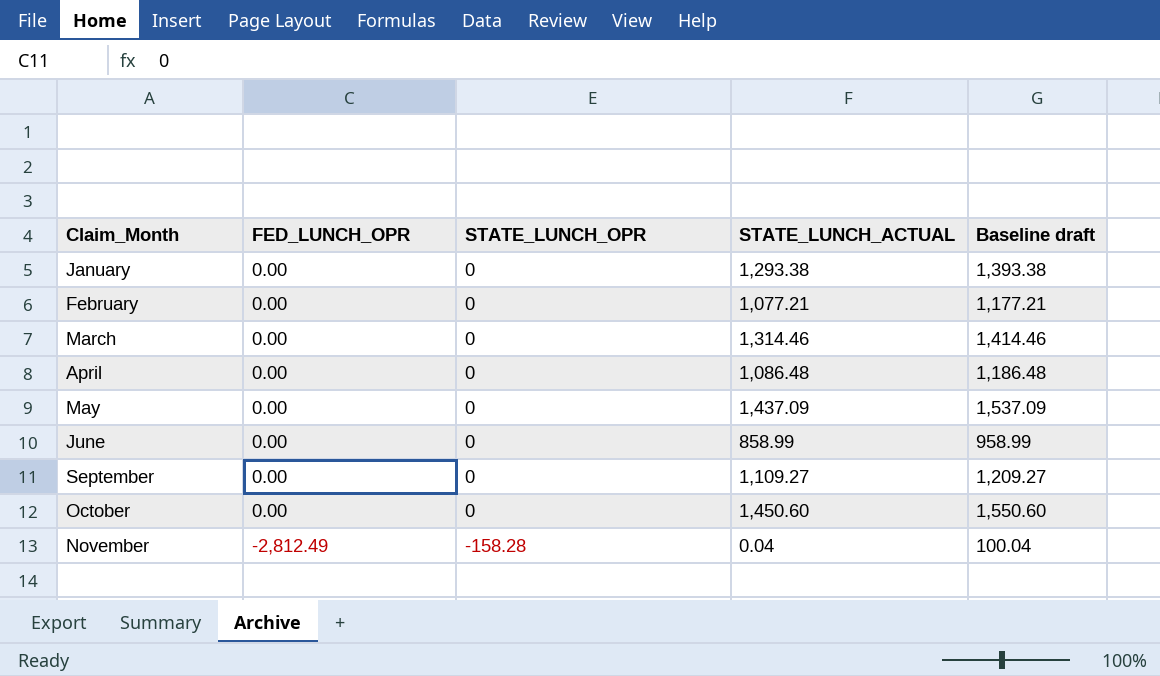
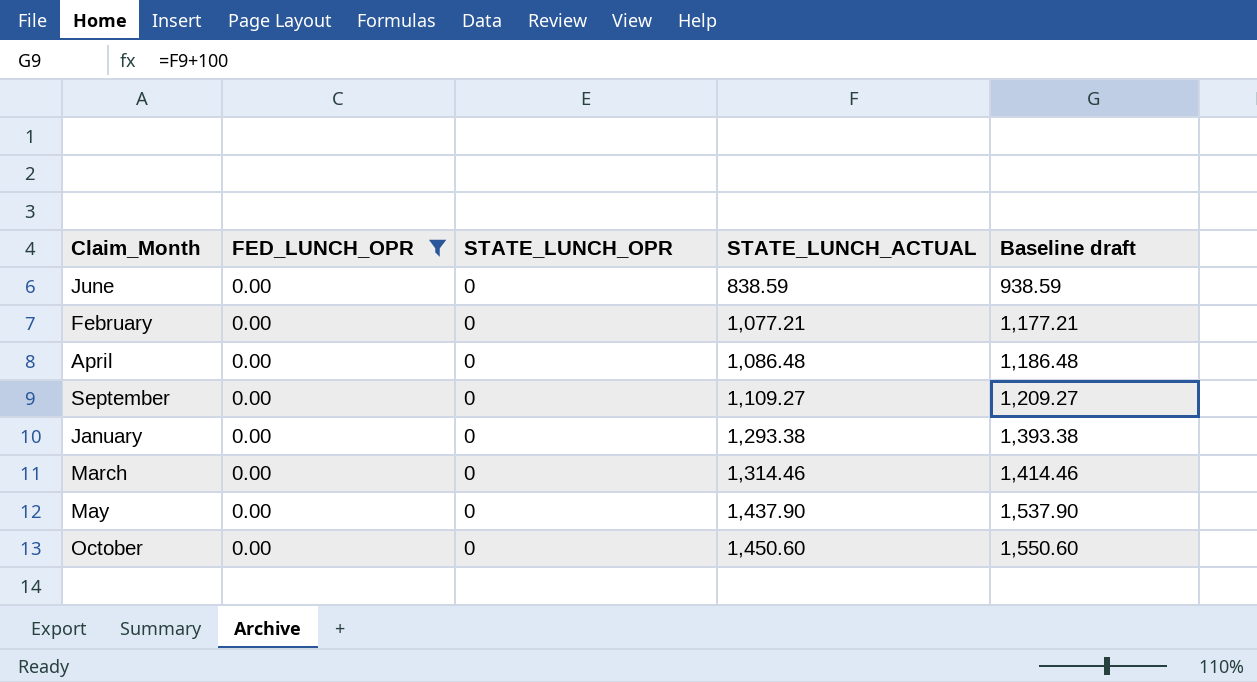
filter: none -> FED_LUNCH_OPR = 0.00
row order: Claim_Month ascending -> STATE_LUNCH_ACTUAL ascending
June | STATE_LUNCH_ACTUAL: 858.99 -> 838.59
June | Baseline draft: 958.99 -> 938.59
May | STATE_LUNCH_ACTUAL: 1,437.09 -> 1,437.90
May | Baseline draft: 1,537.09 -> 1,537.90

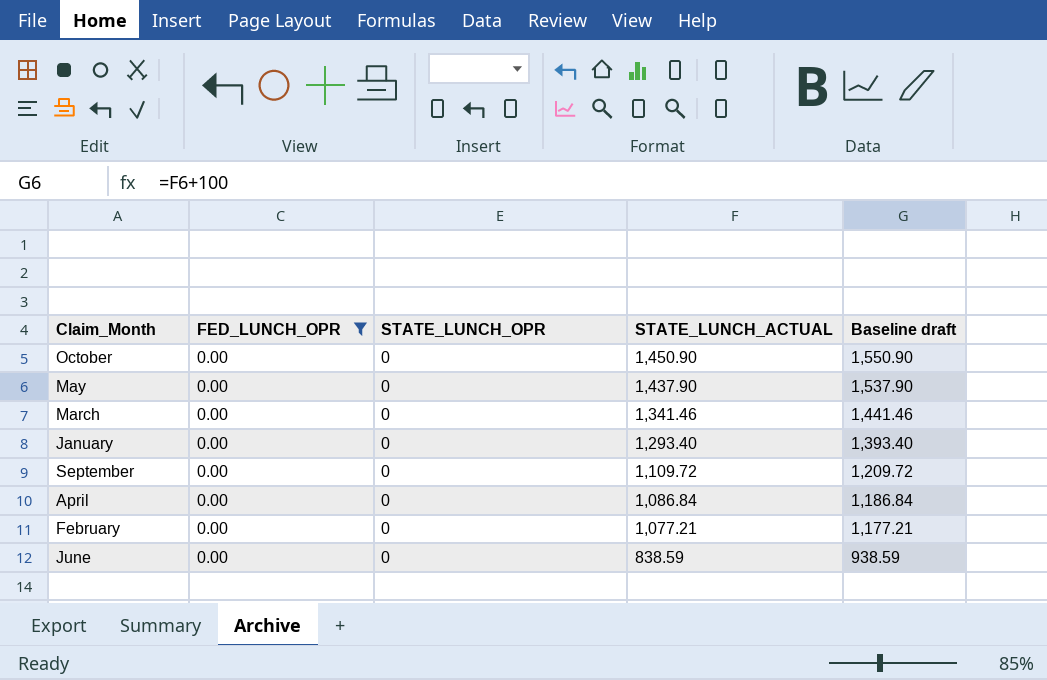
row order: STATE_LUNCH_ACTUAL ascending -> STATE_LUNCH_ACTUAL descending
October | STATE_LUNCH_ACTUAL: 1,450.60 -> 1,450.90
October | Baseline draft: 1,550.60 -> 1,550.90
March | STATE_LUNCH_ACTUAL: 1,314.46 -> 1,341.46
March | Baseline draft: 1,414.46 -> 1,441.46
January | STATE_LUNCH_ACTUAL: 1,293.38 -> 1,293.40
January | Baseline draft: 1,393.38 -> 1,393.40
September | STATE_LUNCH_ACTUAL: 1,109.27 -> 1,109.72
September | Baseline draft: 1,209.27 -> 1,209.72
April | STATE_LUNCH_ACTUAL: 1,086.48 -> 1,086.84
April | Baseline draft: 1,186.48 -> 1,186.84

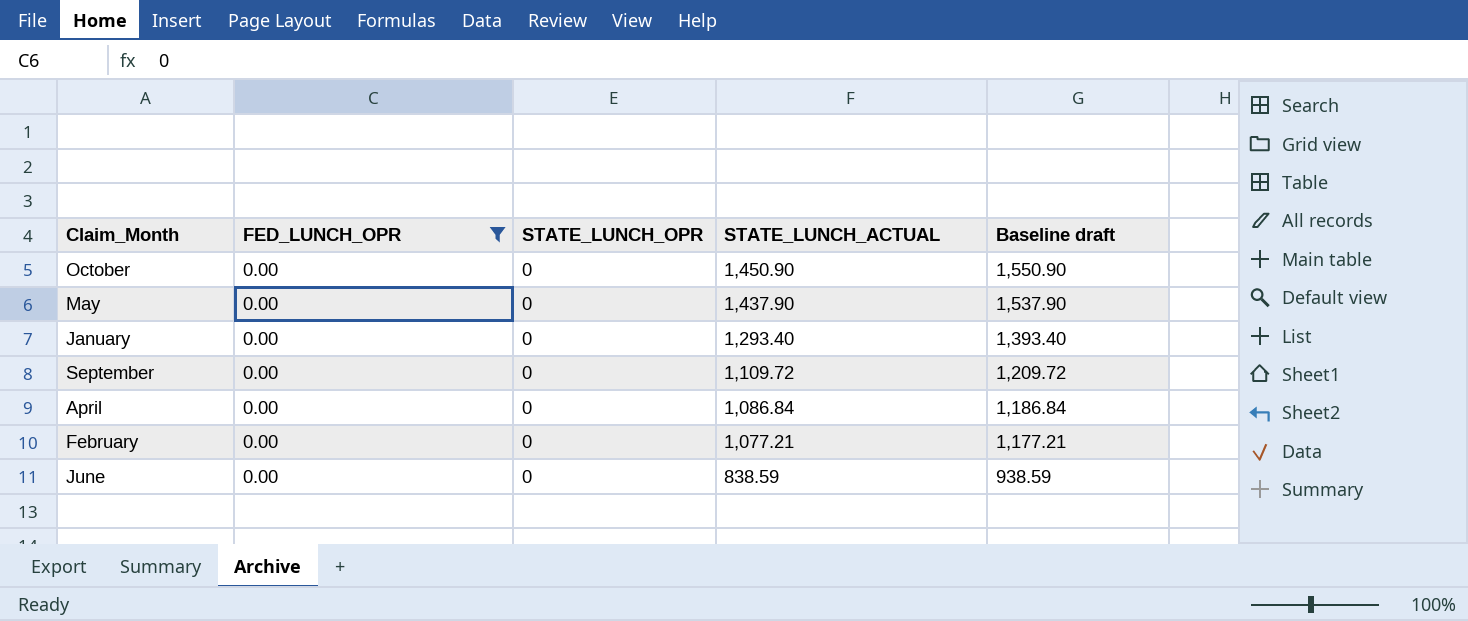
row March: 0.00 | 0 | 1,341.46 | 1,441.46 -> none

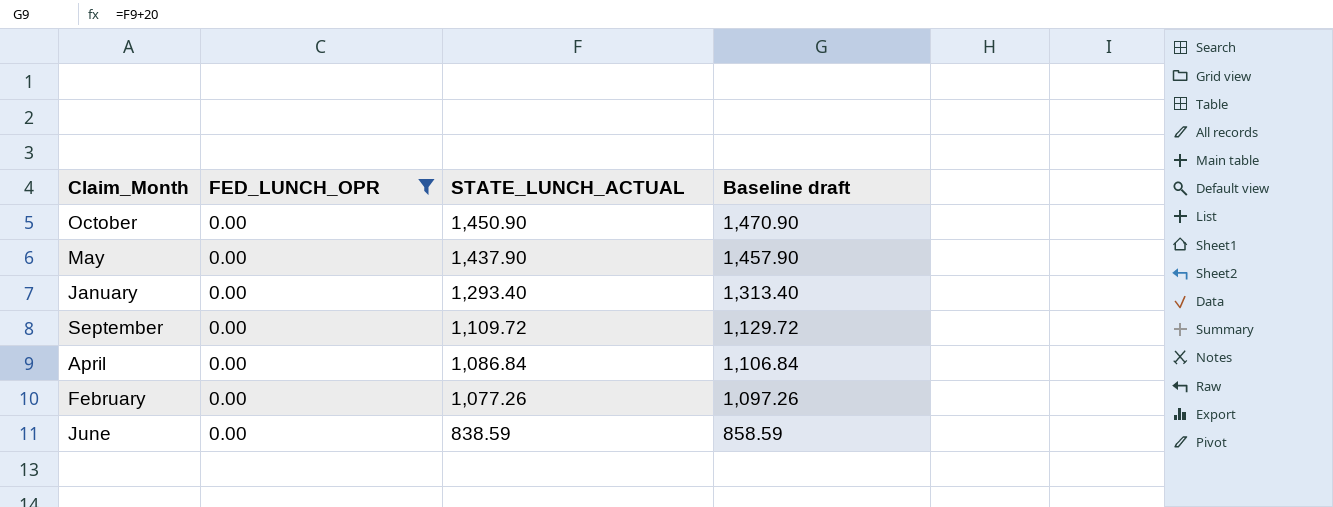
column STATE_LUNCH_OPR | position: 3 -> none
column Baseline draft | formula: [STATE_LUNCH_ACTUAL] + 100 -> [STATE_LUNCH_ACTUAL] + 20
February | STATE_LUNCH_ACTUAL: 1,077.21 -> 1,077.26

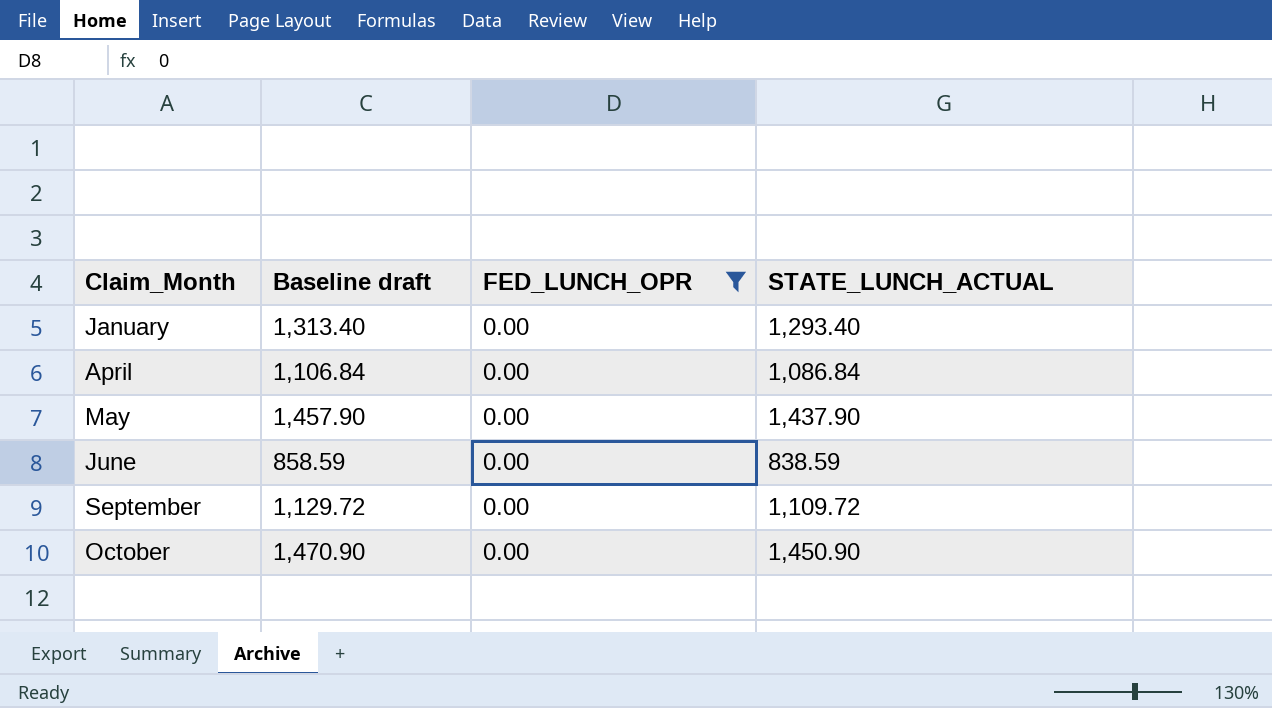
row order: STATE_LUNCH_ACTUAL descending -> Claim_Month ascending
column Baseline draft | position: 4 -> 2
row February: 0.00 | 1,077.26 | 1,097.26 -> none

